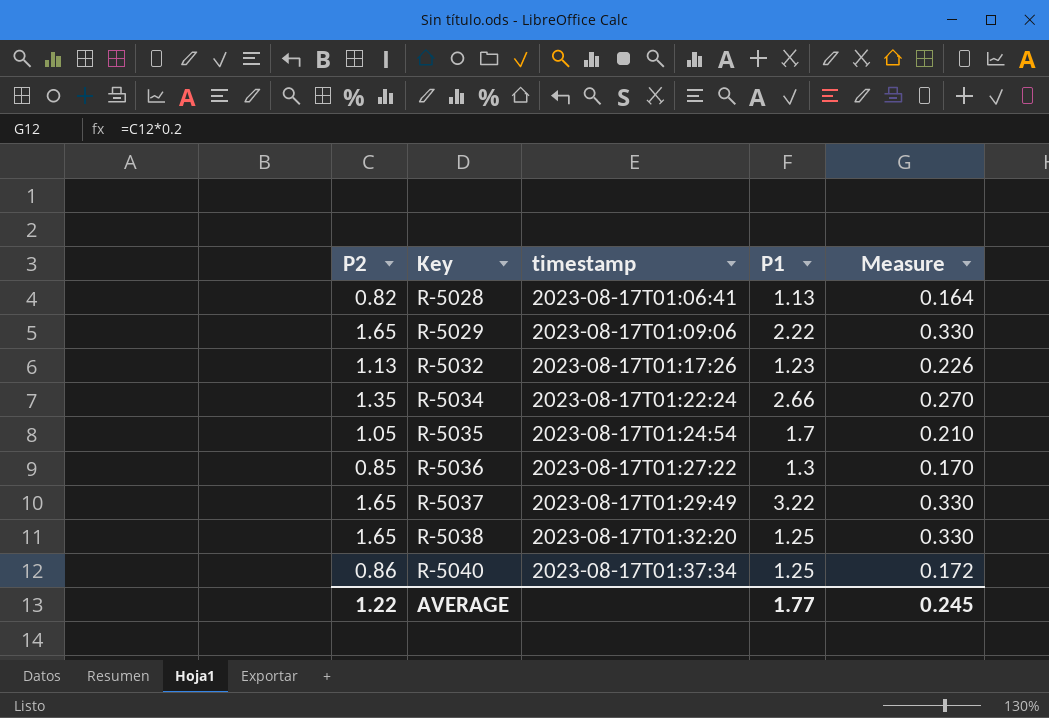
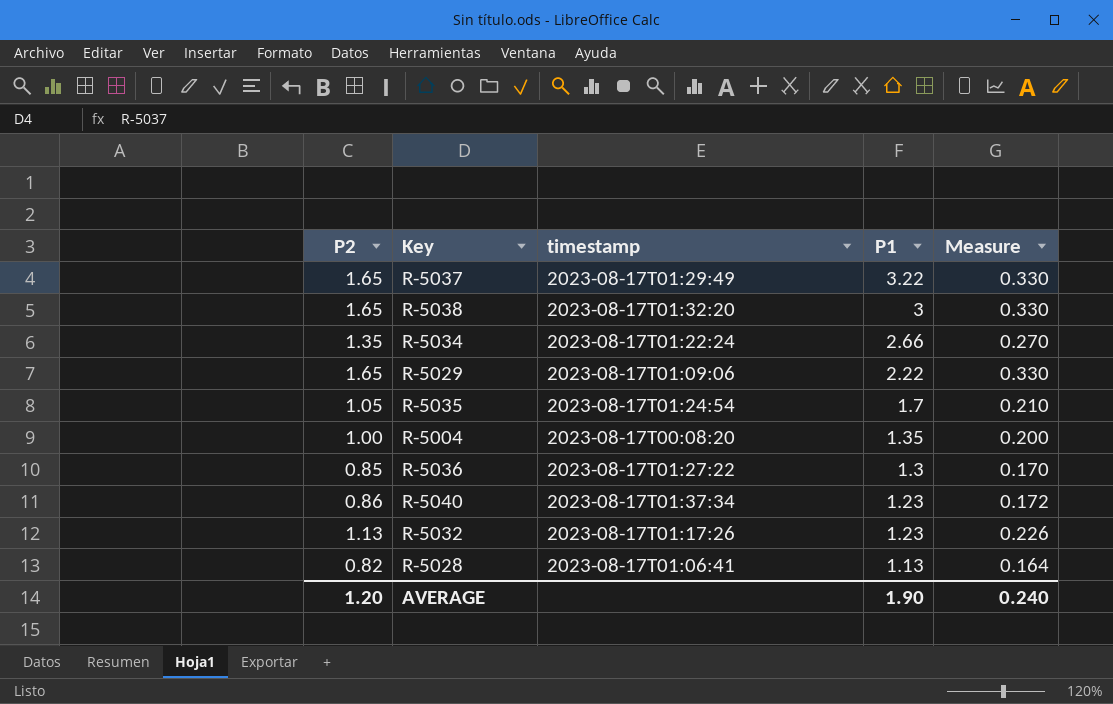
row order: Key ascending -> P1 descending
R-5038 | P1: 1.25 -> 3
row R-5004: none -> 1.00 | 2023-08-17T00:08:20 | 1.35 | 0.200
R-5040 | P1: 1.25 -> 1.23
AVERAGE | P2: 1.22 -> 1.20
AVERAGE | P1: 1.77 -> 1.90
AVERAGE | Measure: 0.245 -> 0.240

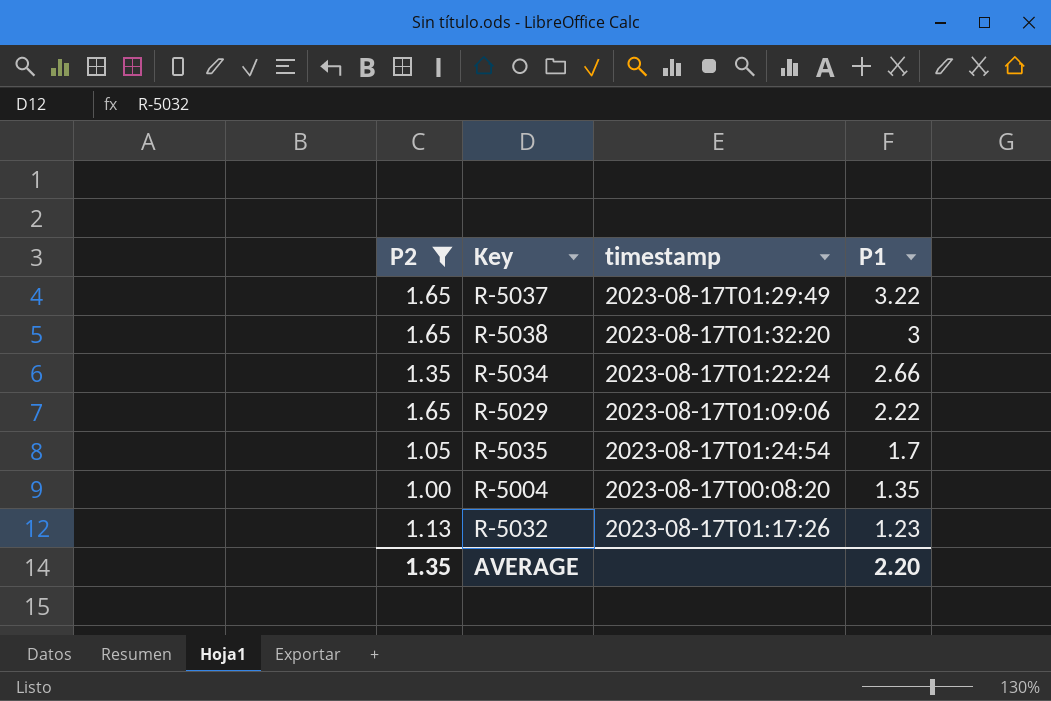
filter: none -> P2 >= 1.00
column Measure | formula: [P2] * 0.2 -> none
AVERAGE | P2: 1.20 -> 1.35
AVERAGE | P1: 1.90 -> 2.20

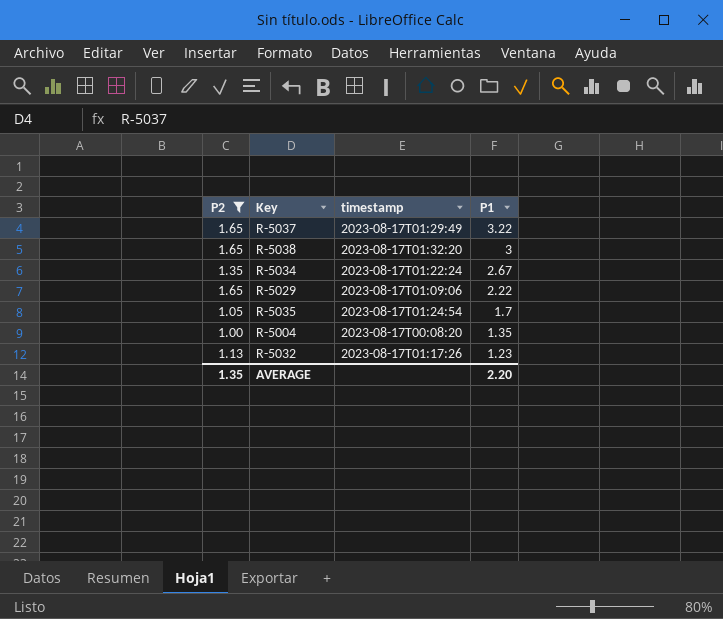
R-5034 | P1: 2.66 -> 2.67

